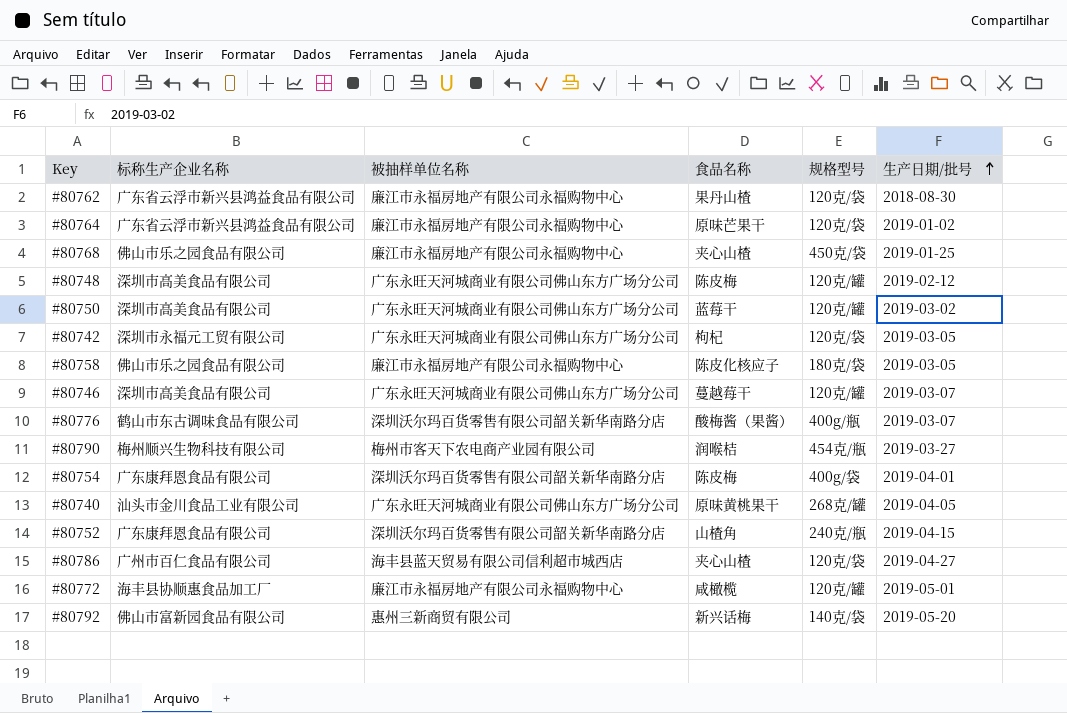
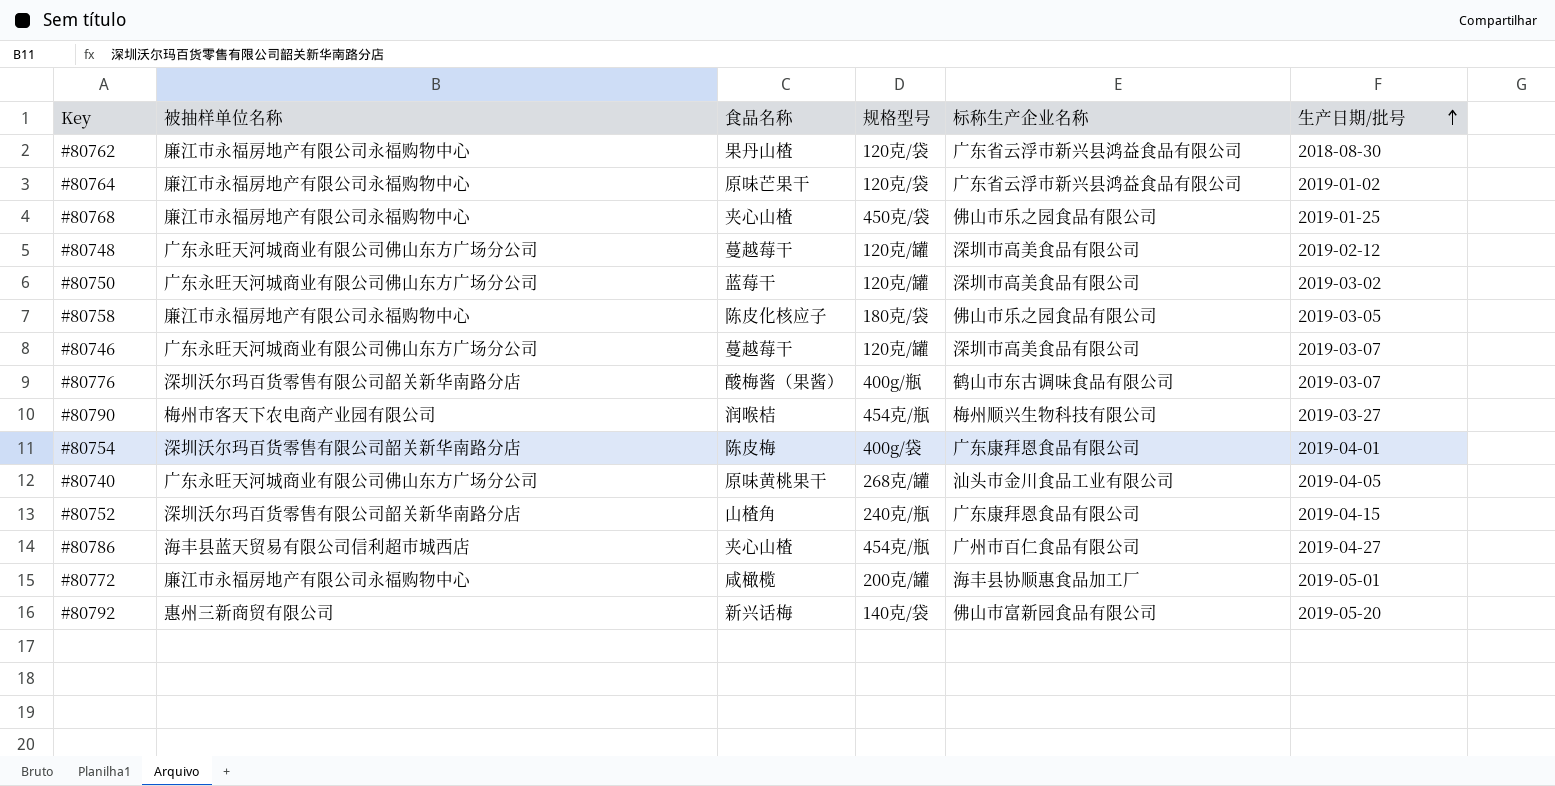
column 标称生产企业名称 | position: 2 -> 5
row #80742: 深圳市永福元工贸有限公司 | 广东永旺天河城商业有限公司佛山东方广场分公司 | 枸杞 | 120克/袋 | 2019-03-05 -> none
#80748 | 食品名称: 陈皮梅 -> 蔓越莓干
#80786 | 规格型号: 120克/袋 -> 454克/瓶
#80772 | 规格型号: 120克/罐 -> 200克/罐

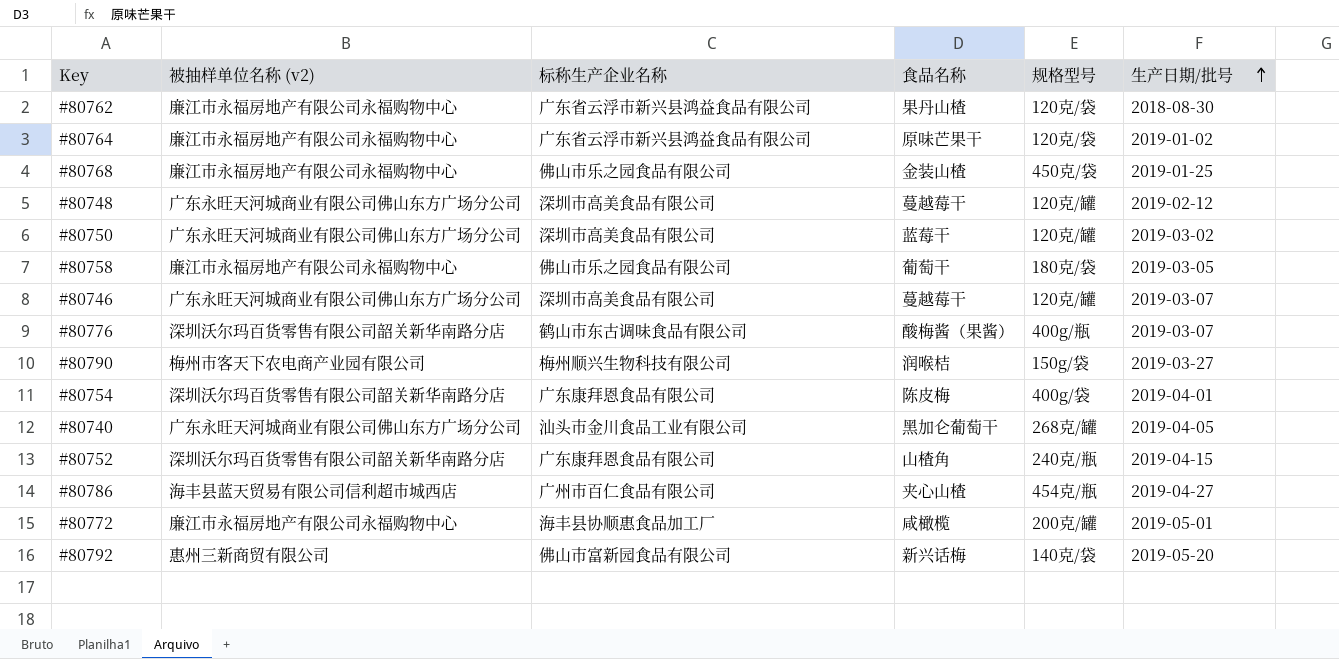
column name: 被抽样单位名称 -> 被抽样单位名称 (v2)
column 标称生产企业名称 | position: 5 -> 3
#80768 | 食品名称: 夹心山楂 -> 金装山楂
#80758 | 食品名称: 陈皮化核应子 -> 葡萄干
#80790 | 规格型号: 454克/瓶 -> 150g/袋
#80740 | 食品名称: 原味黄桃果干 -> 黑加仑葡萄干

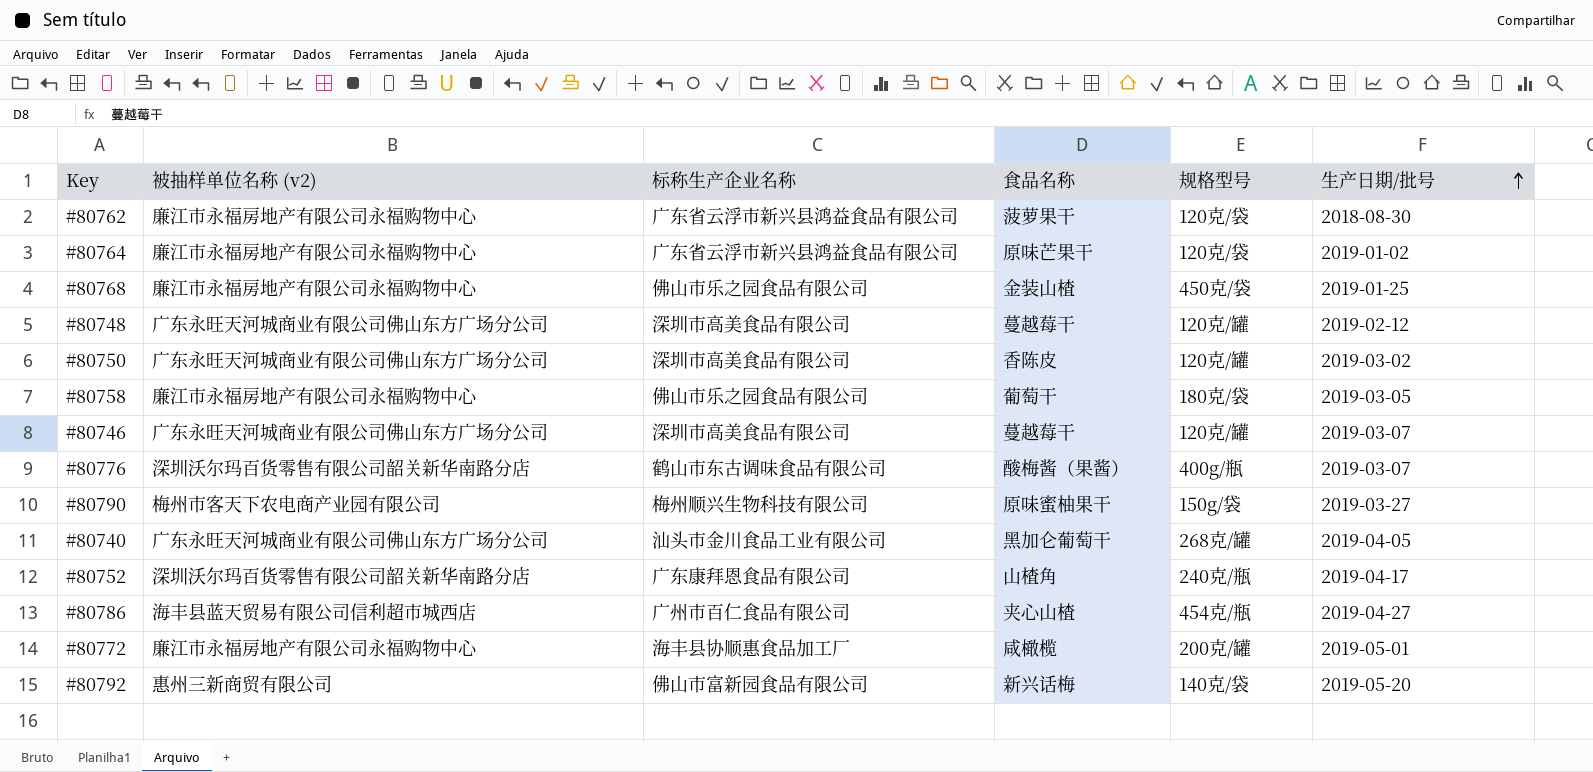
row #80754: 深圳沃尔玛百货零售有限公司韶关新华南路分店 | 广东康拜恩食品有限公司 | 陈皮梅 | 400g/袋 | 2019-04-01 -> none
#80762 | 食品名称: 果丹山楂 -> 菠萝果干
#80750 | 食品名称: 蓝莓干 -> 香陈皮
#80790 | 食品名称: 润喉桔 -> 原味蜜柚果干
#80752 | 生产日期/批号: 2019-04-15 -> 2019-04-17

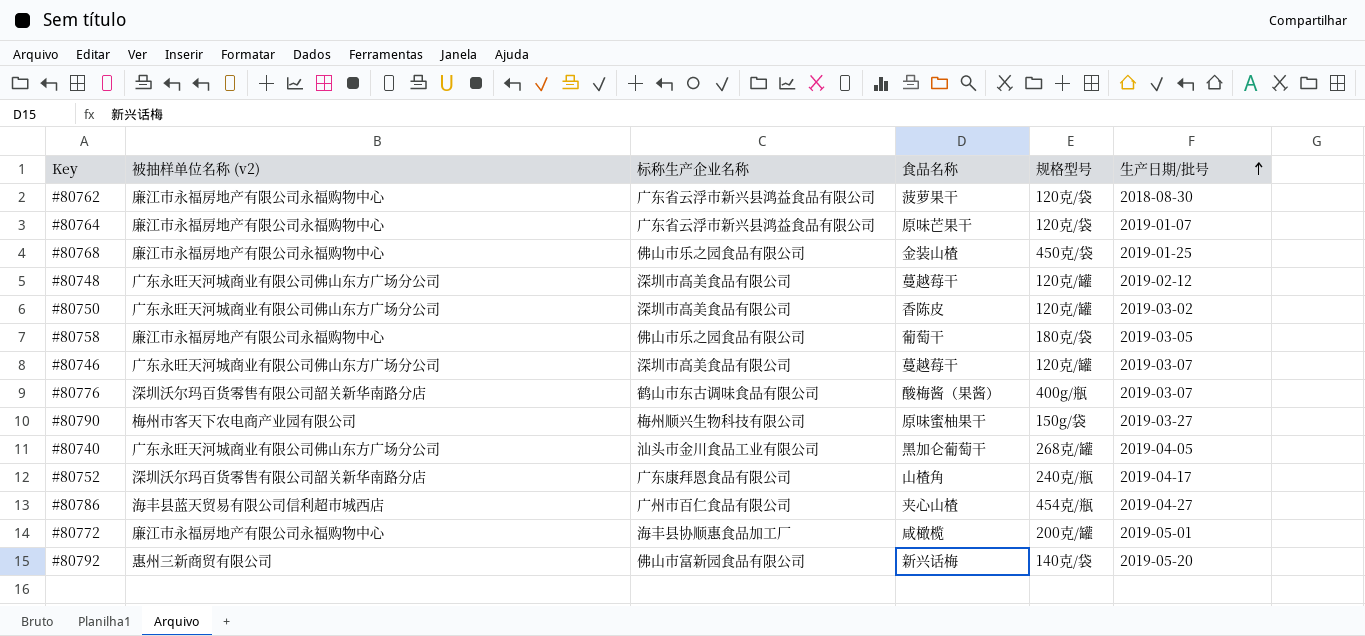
#80764 | 生产日期/批号: 2019-01-02 -> 2019-01-07

